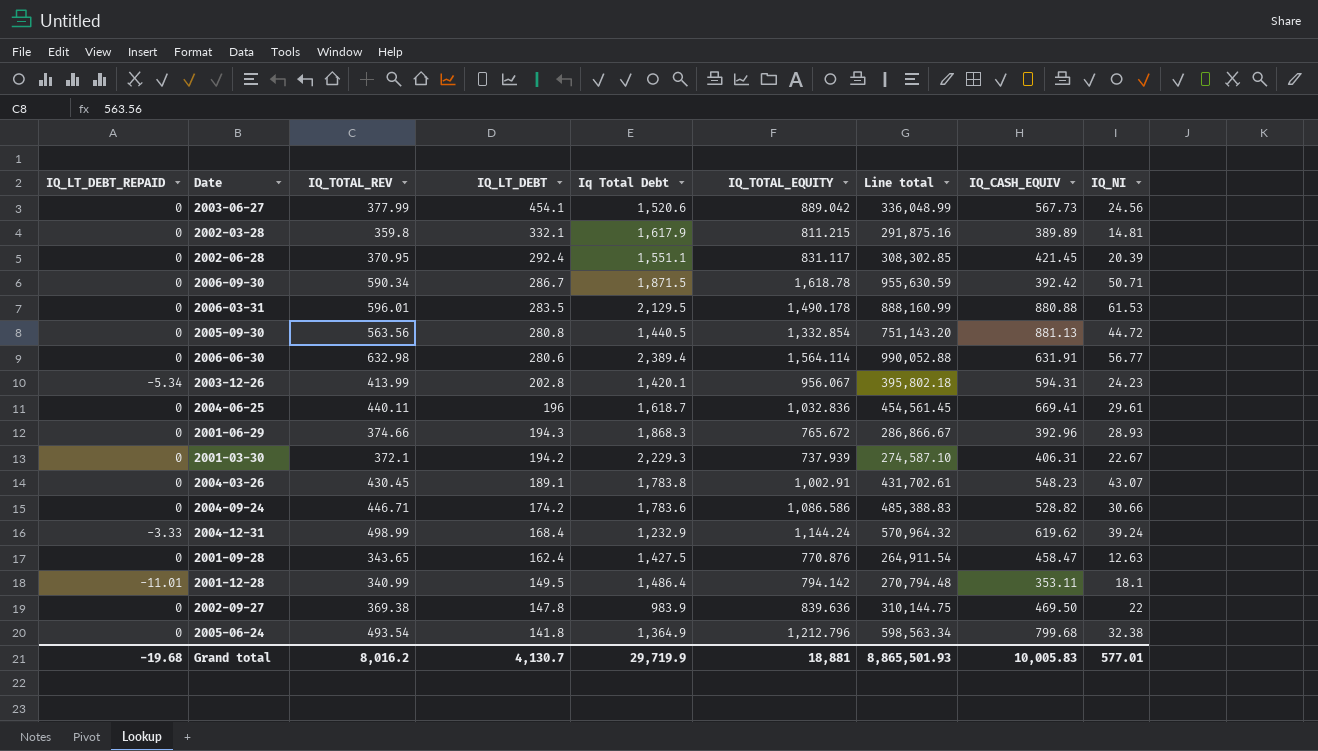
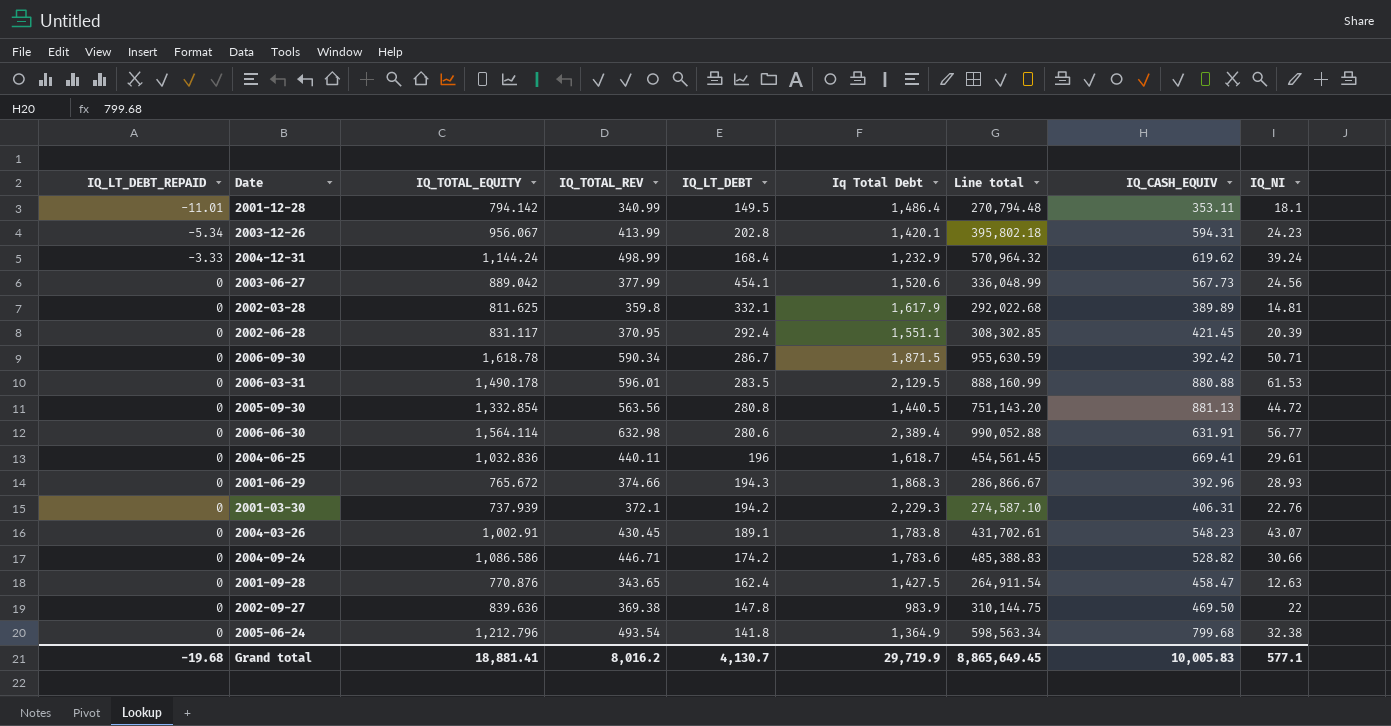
row order: IQ_LT_DEBT descending -> IQ_LT_DEBT_REPAID ascending
column IQ_TOTAL_EQUITY | position: 6 -> 3
2002-03-28 | IQ_TOTAL_EQUITY: 811.215 -> 811.625
2002-03-28 | Line total: 291,875.16 -> 292,022.68
2001-03-30 | IQ_NI: 22.67 -> 22.76
Grand total | IQ_TOTAL_EQUITY: 18,881 -> 18,881.41
Grand total | Line total: 8,865,501.93 -> 8,865,649.45
Grand total | IQ_NI: 577.01 -> 577.1

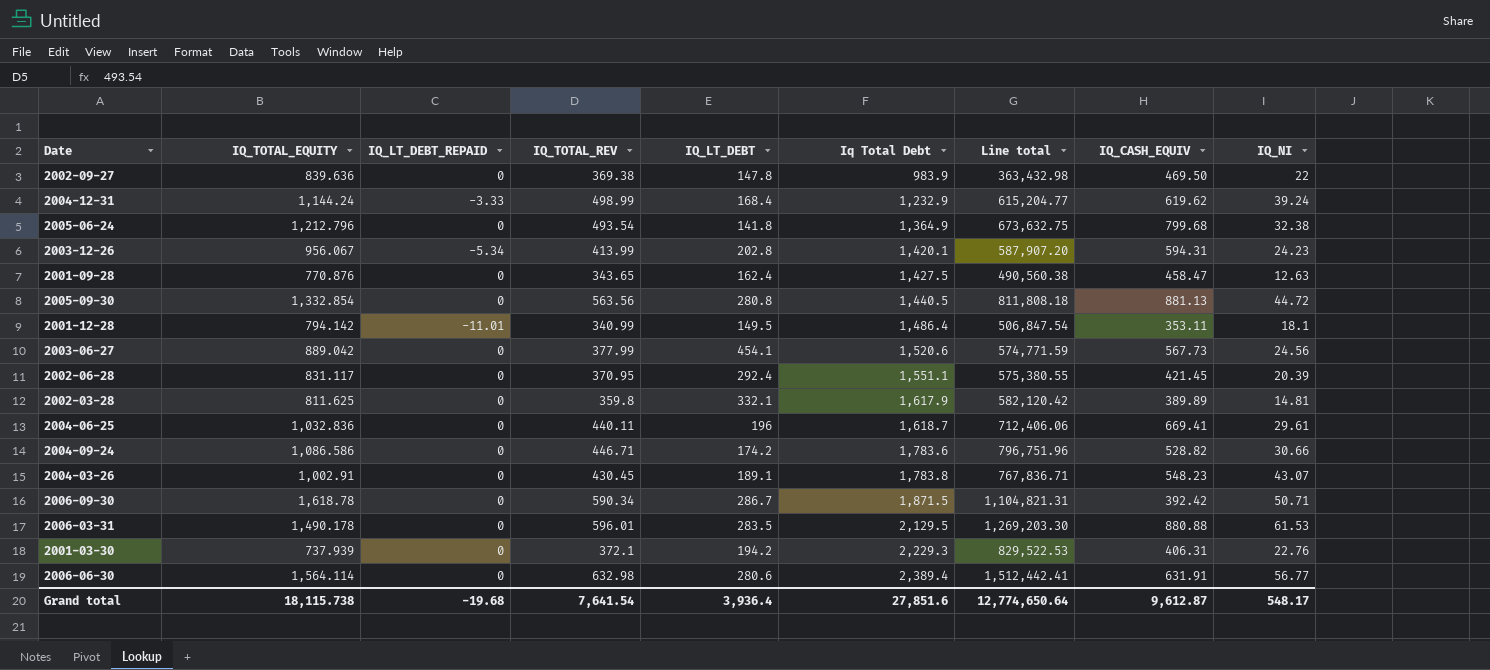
row order: IQ_LT_DEBT_REPAID ascending -> Iq Total Debt ascending
column IQ_LT_DEBT_REPAID | position: 1 -> 3
column Line total | formula: [IQ_TOTAL_EQUITY] * [IQ_TOTAL_REV] -> [IQ_TOTAL_REV] * [Iq Total Debt]
row 2001-06-29: 0 | 765.672 | 374.66 | 194.3 | 1,868.3 | 286,866.67 | 392.96 | 28.93 -> none
Grand total | IQ_TOTAL_EQUITY: 18,881.41 -> 18,115.738
Grand total | IQ_TOTAL_REV: 8,016.2 -> 7,641.54
Grand total | IQ_LT_DEBT: 4,130.7 -> 3,936.4
Grand total | Iq Total Debt: 29,719.9 -> 27,851.6
Grand total | Line total: 8,865,649.45 -> 12,774,650.64
Grand total | IQ_CASH_EQUIV: 10,005.83 -> 9,612.87
Grand total | IQ_NI: 577.1 -> 548.17

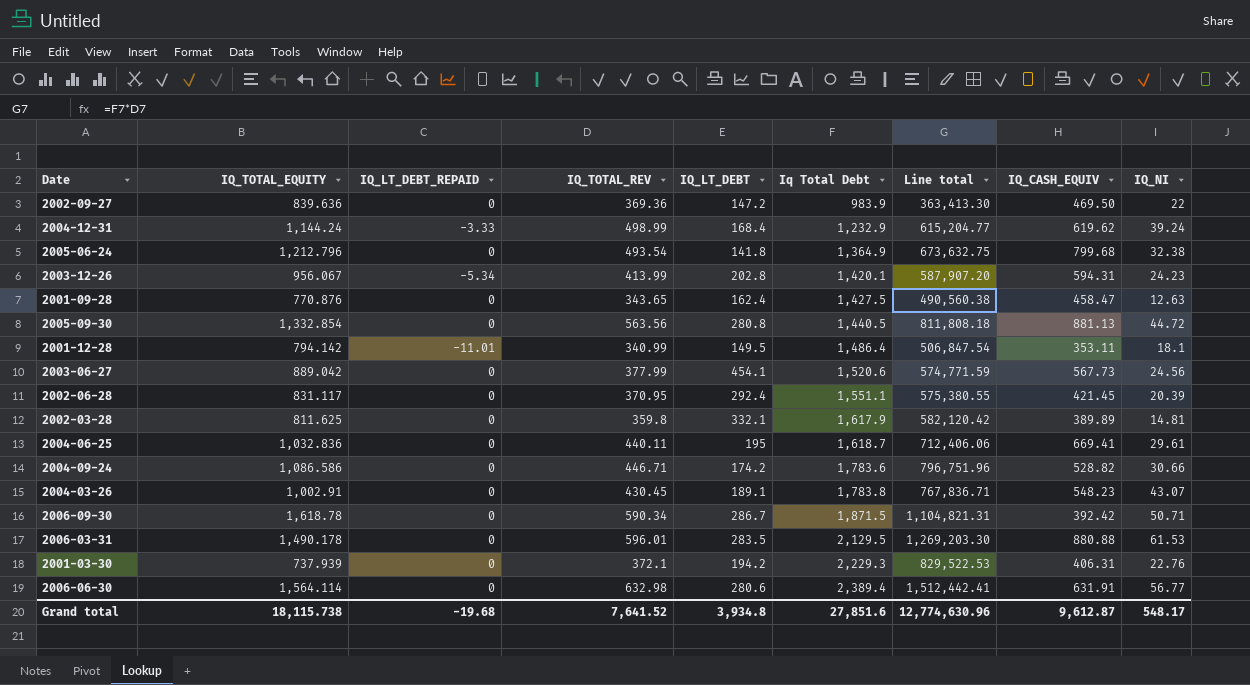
2002-09-27 | IQ_TOTAL_REV: 369.38 -> 369.36
2002-09-27 | IQ_LT_DEBT: 147.8 -> 147.2
2002-09-27 | Line total: 363,432.98 -> 363,413.30
2004-06-25 | IQ_LT_DEBT: 196 -> 195
Grand total | IQ_TOTAL_REV: 7,641.54 -> 7,641.52
Grand total | IQ_LT_DEBT: 3,936.4 -> 3,934.8
Grand total | Line total: 12,774,650.64 -> 12,774,630.96

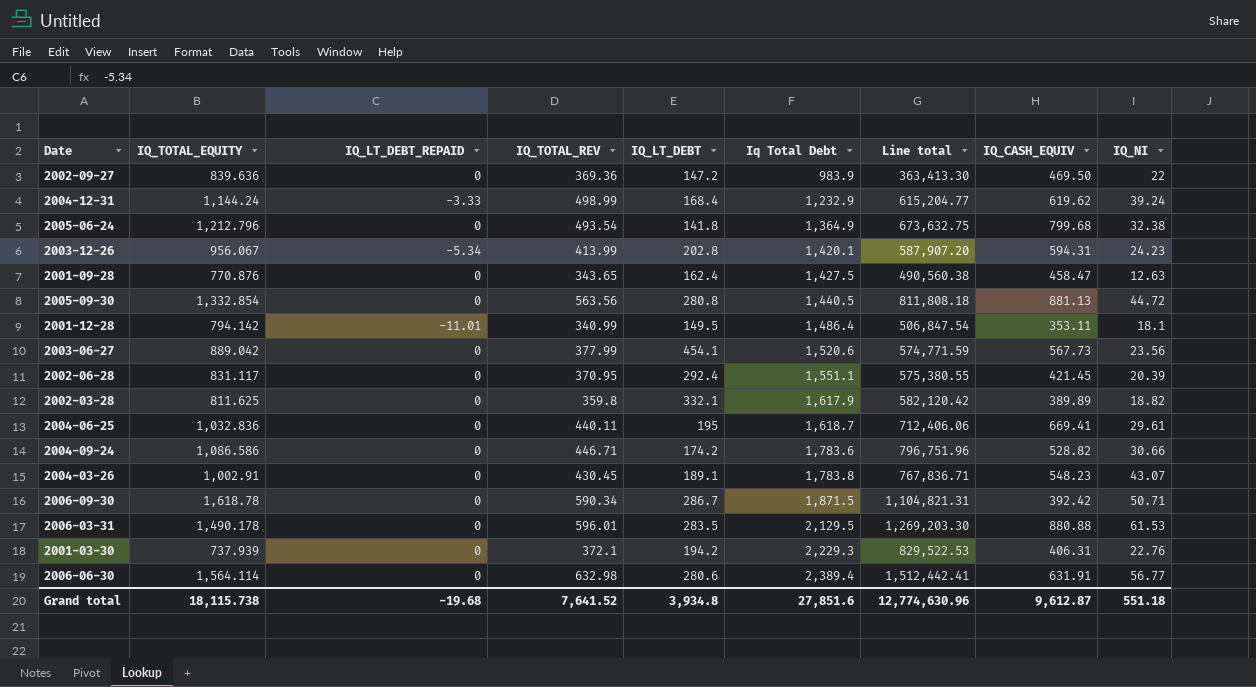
2003-06-27 | IQ_NI: 24.56 -> 23.56
2002-03-28 | IQ_NI: 14.81 -> 18.82
Grand total | IQ_NI: 548.17 -> 551.18

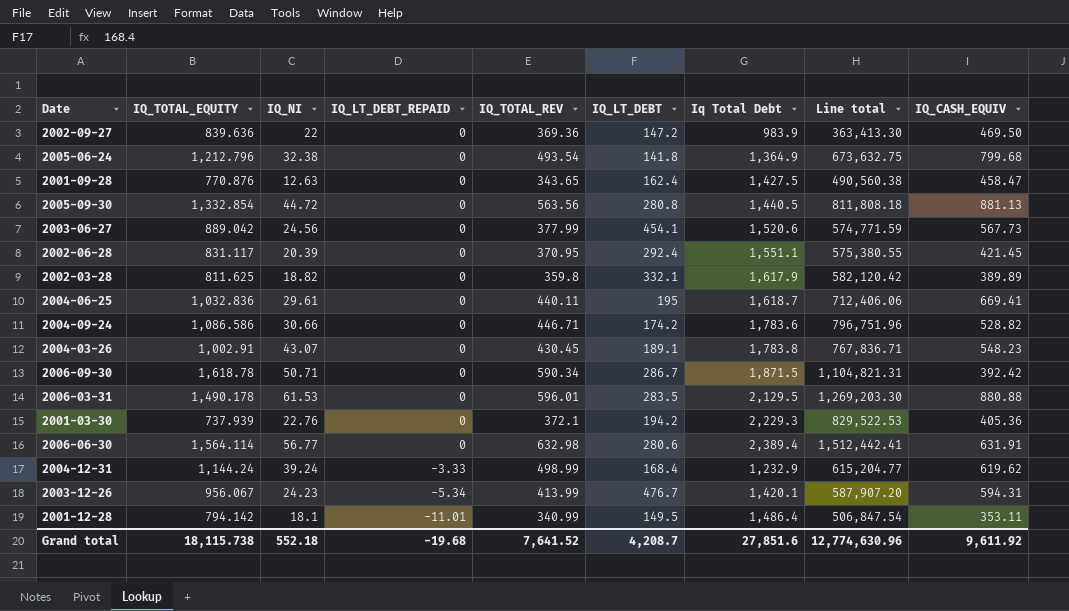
row order: Iq Total Debt ascending -> IQ_LT_DEBT_REPAID descending
column IQ_NI | position: 9 -> 3
2003-06-27 | IQ_NI: 23.56 -> 24.56
2001-03-30 | IQ_CASH_EQUIV: 406.31 -> 405.36
2003-12-26 | IQ_LT_DEBT: 202.8 -> 476.7
Grand total | IQ_NI: 551.18 -> 552.18
Grand total | IQ_LT_DEBT: 3,934.8 -> 4,208.7
Grand total | IQ_CASH_EQUIV: 9,612.87 -> 9,611.92

